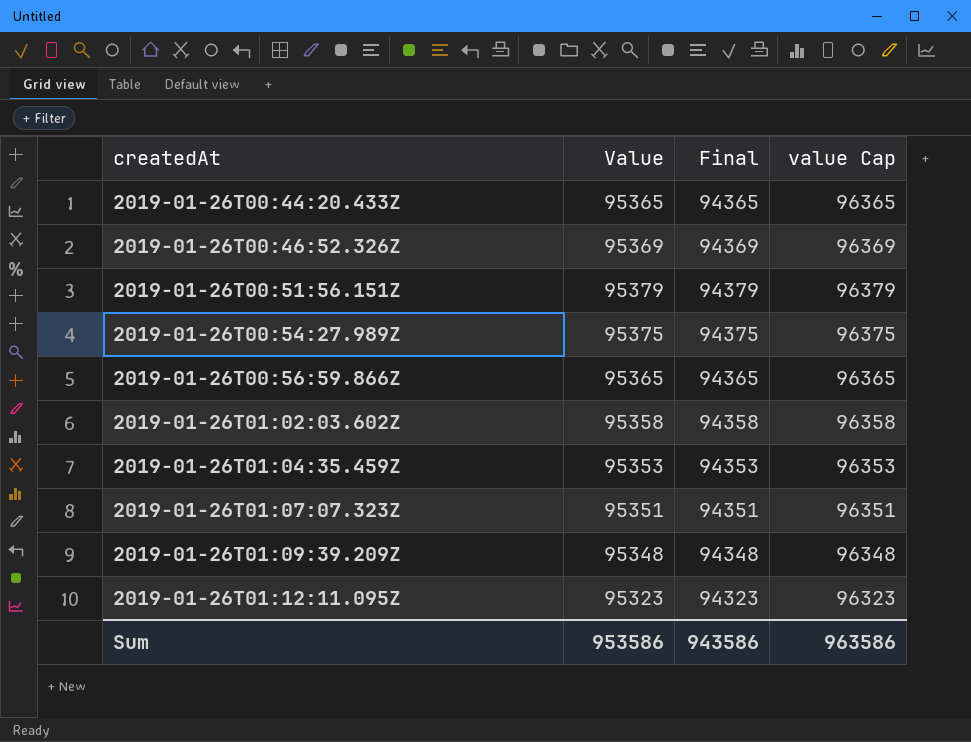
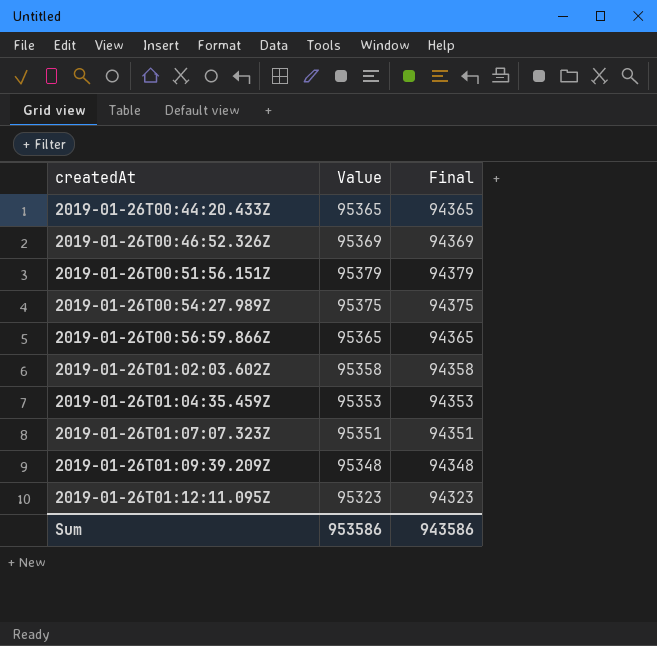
column value Cap | formula: [Value] + 1000 -> none

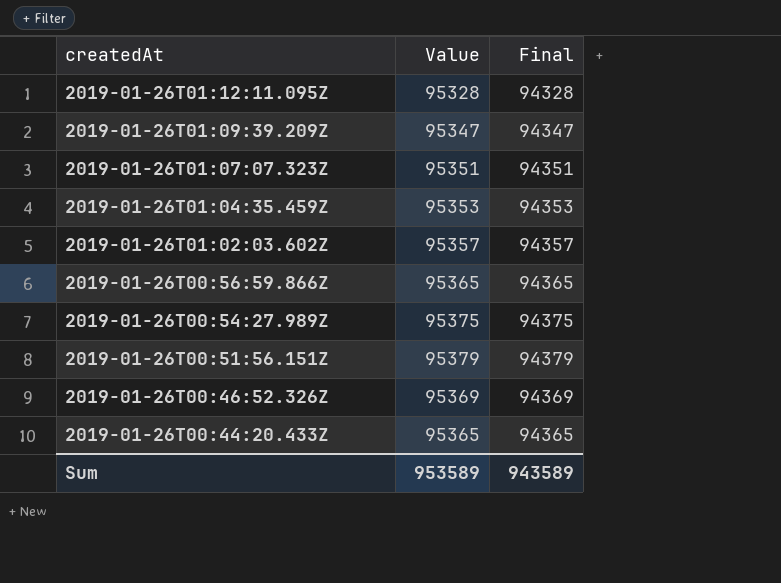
row order: createdAt ascending -> createdAt descending
2019-01-26T01:12:11.095Z | Value: 95323 -> 95328
2019-01-26T01:12:11.095Z | Final: 94323 -> 94328
2019-01-26T01:09:39.209Z | Value: 95348 -> 95347
2019-01-26T01:09:39.209Z | Final: 94348 -> 94347
2019-01-26T01:02:03.602Z | Value: 95358 -> 95357
2019-01-26T01:02:03.602Z | Final: 94358 -> 94357
Sum | Value: 953586 -> 953589
Sum | Final: 943586 -> 943589

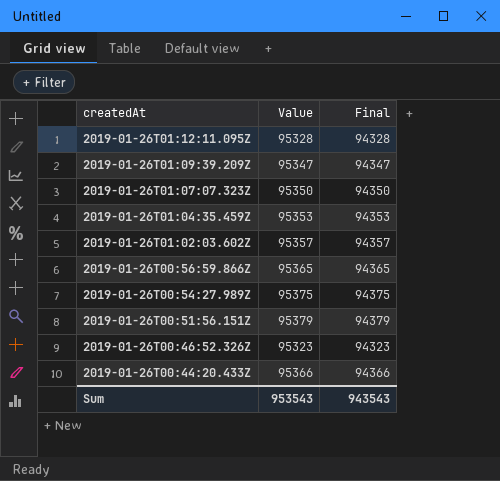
2019-01-26T01:07:07.323Z | Value: 95351 -> 95350
2019-01-26T01:07:07.323Z | Final: 94351 -> 94350
2019-01-26T00:46:52.326Z | Value: 95369 -> 95323
2019-01-26T00:46:52.326Z | Final: 94369 -> 94323
2019-01-26T00:44:20.433Z | Value: 95365 -> 95366
2019-01-26T00:44:20.433Z | Final: 94365 -> 94366
Sum | Value: 953589 -> 953543
Sum | Final: 943589 -> 943543

